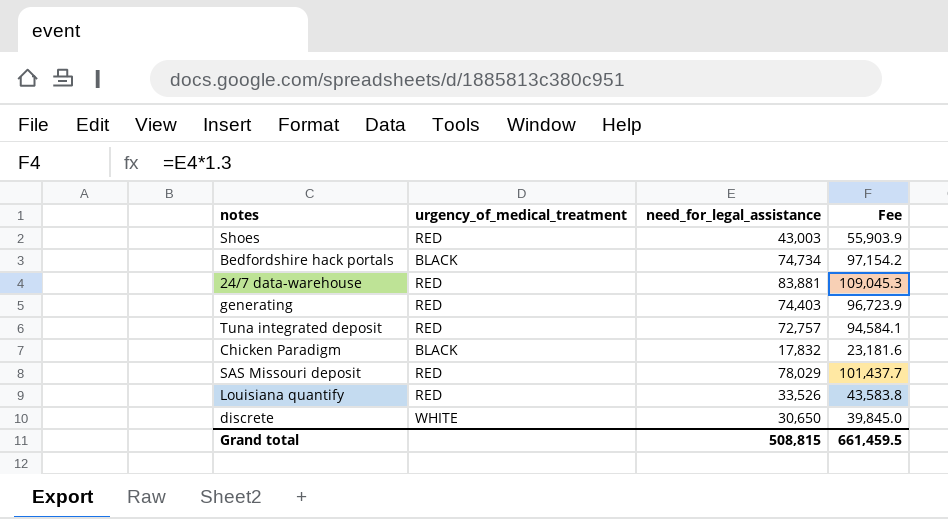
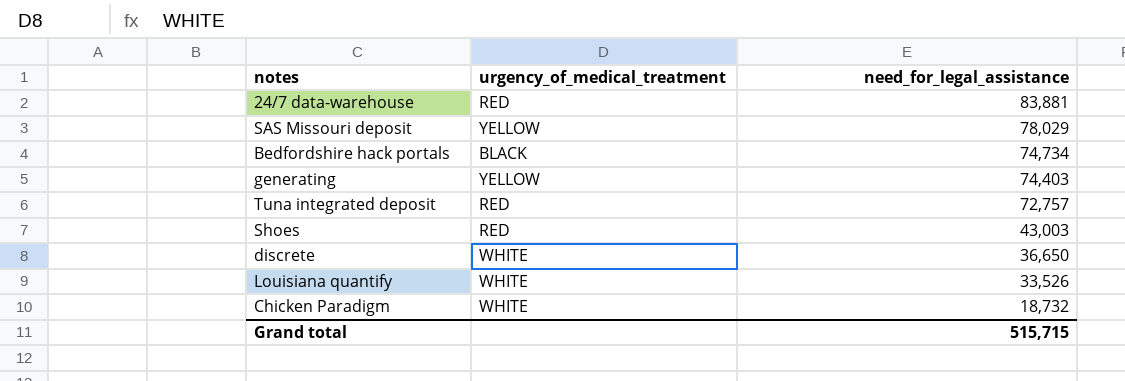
row order: none -> need_for_legal_assistance descending
column Fee | formula: [need_for_legal_assistance] * 1.3 -> none
SAS Missouri deposit | urgency_of_medical_treatment: RED -> YELLOW
generating | urgency_of_medical_treatment: RED -> YELLOW
discrete | need_for_legal_assistance: 30,650 -> 36,650
Louisiana quantify | urgency_of_medical_treatment: RED -> WHITE
Chicken Paradigm | urgency_of_medical_treatment: BLACK -> WHITE
Chicken Paradigm | need_for_legal_assistance: 17,832 -> 18,732
Grand total | need_for_legal_assistance: 508,815 -> 515,715

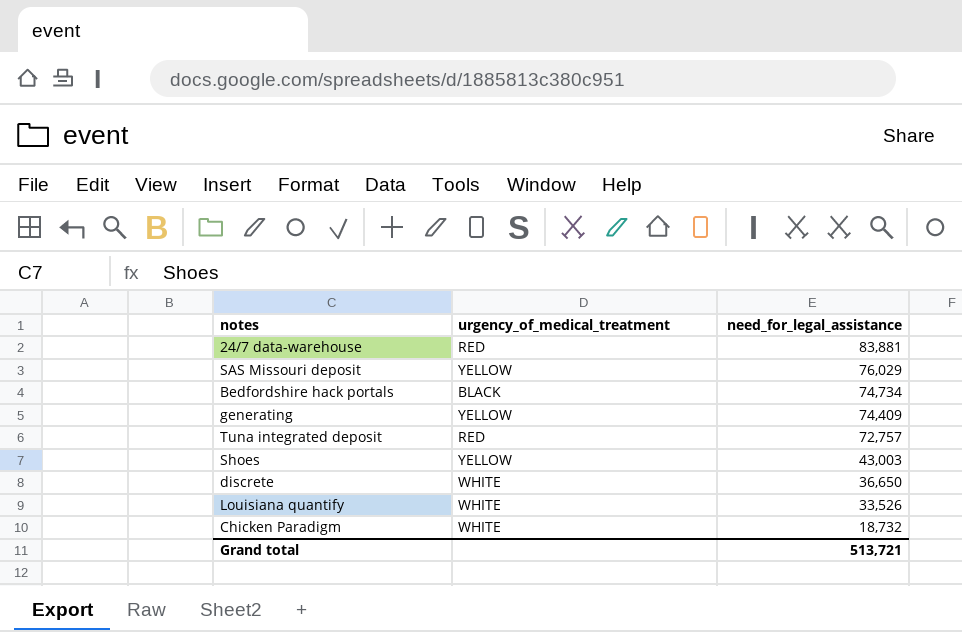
SAS Missouri deposit | need_for_legal_assistance: 78,029 -> 76,029
generating | need_for_legal_assistance: 74,403 -> 74,409
Shoes | urgency_of_medical_treatment: RED -> YELLOW
Grand total | need_for_legal_assistance: 515,715 -> 513,721

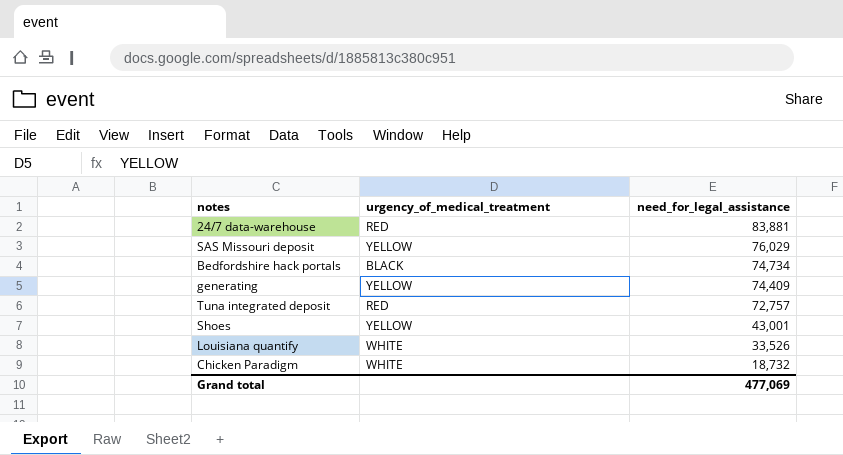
row discrete: WHITE | 36,650 -> none
Shoes | need_for_legal_assistance: 43,003 -> 43,001
Grand total | need_for_legal_assistance: 513,721 -> 477,069

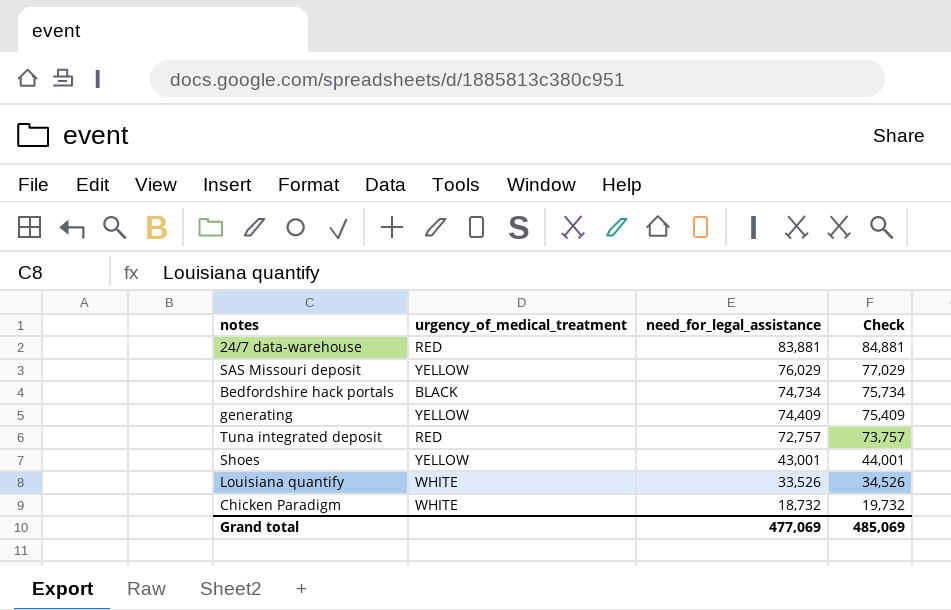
column Check | formula: none -> [need_for_legal_assistance] + 1000

